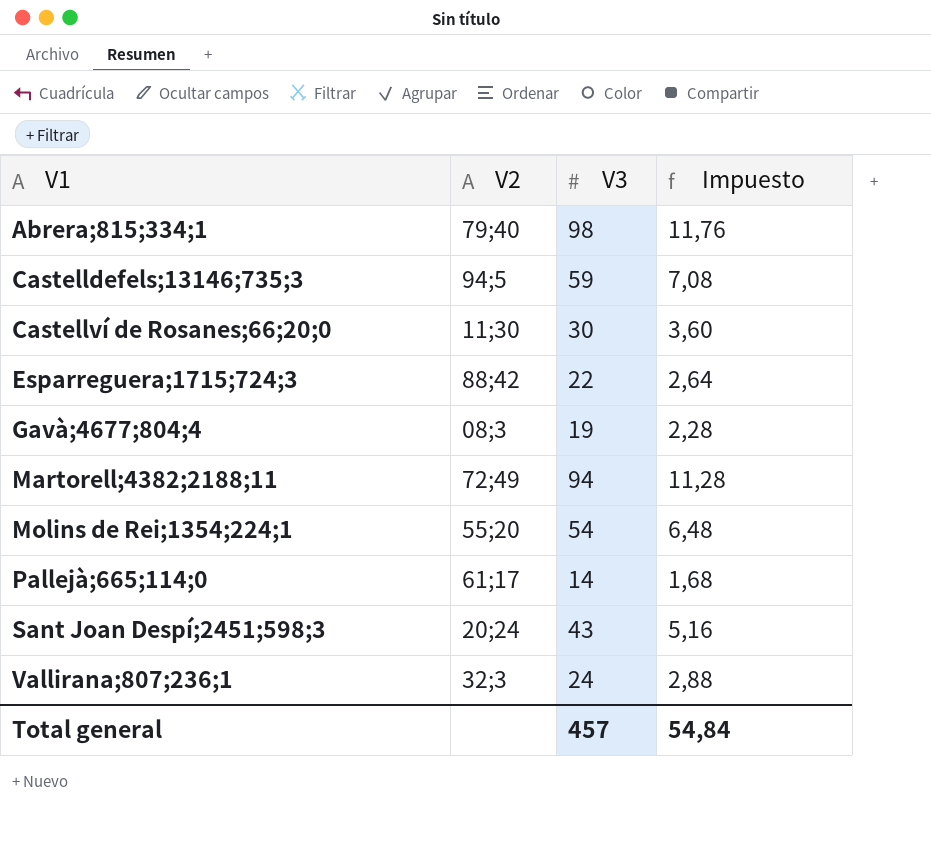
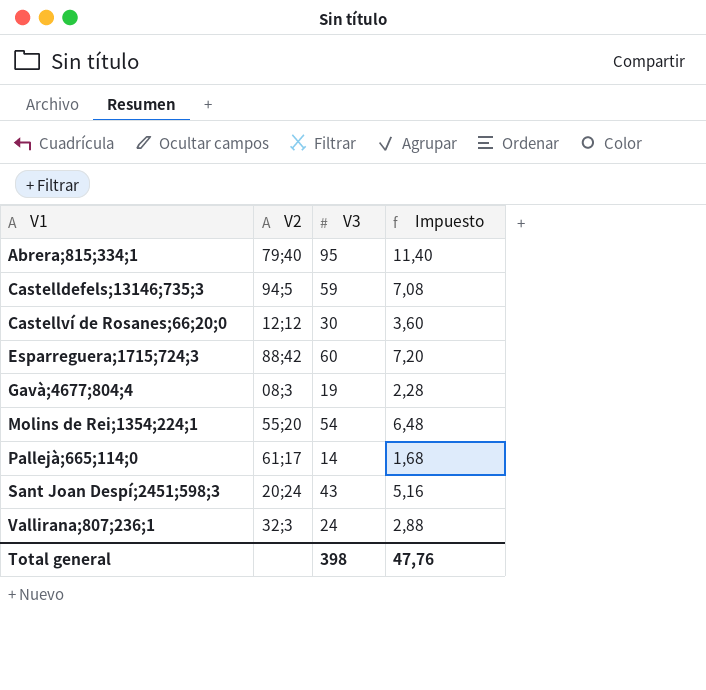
row Martorell;4382;2188;11: 72;49 | 94 | 11,28 -> none
Abrera;815;334;1 | V3: 98 -> 95
Abrera;815;334;1 | Impuesto: 11,76 -> 11,40
Castellví de Rosanes;66;20;0 | V2: 11;30 -> 12;12
Esparreguera;1715;724;3 | V3: 22 -> 60
Esparreguera;1715;724;3 | Impuesto: 2,64 -> 7,20
Total general | V3: 457 -> 398
Total general | Impuesto: 54,84 -> 47,76

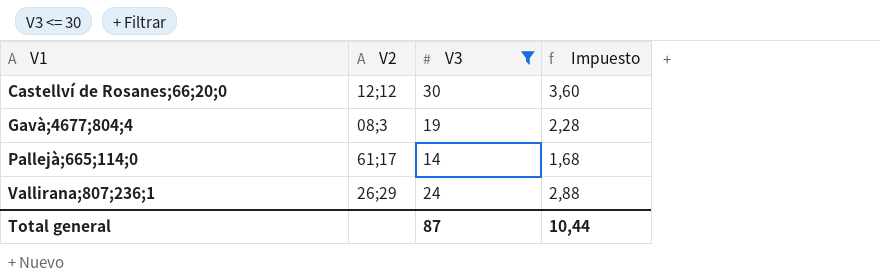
filter: none -> V3 <= 30
Vallirana;807;236;1 | V2: 32;3 -> 26;29
Total general | V3: 398 -> 87
Total general | Impuesto: 47,76 -> 10,44

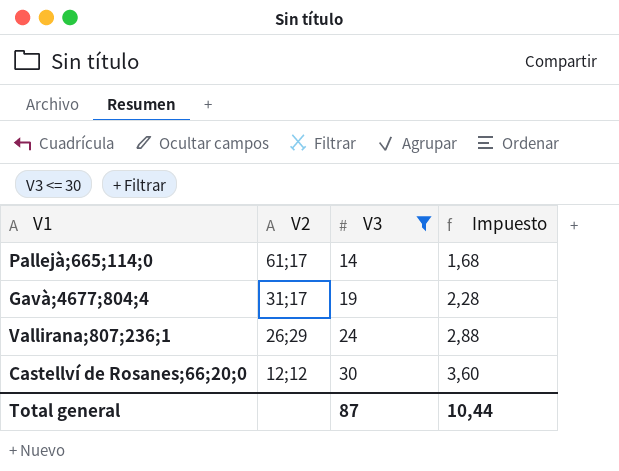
row order: V1 ascending -> V2 descending
Gavà;4677;804;4 | V2: 08;3 -> 31;17

